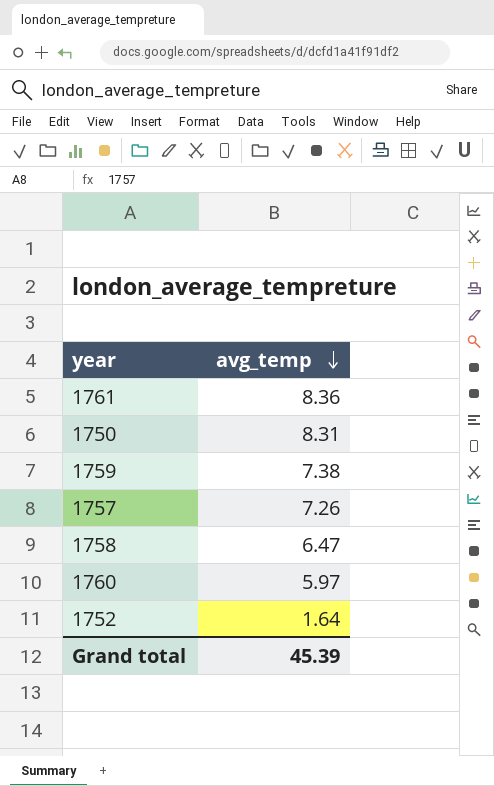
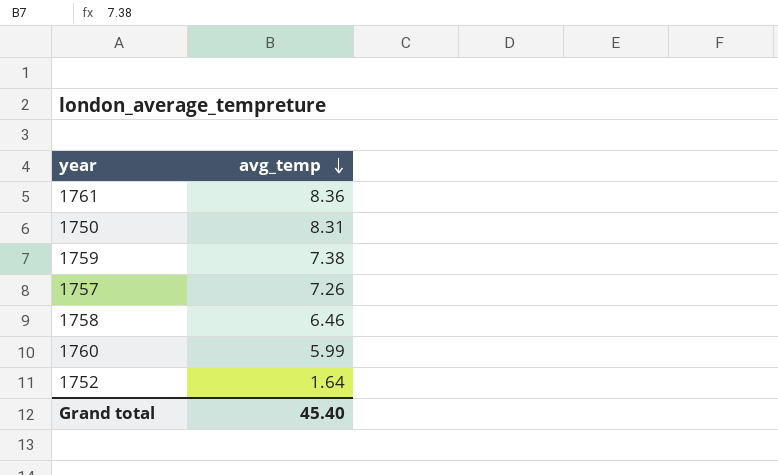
1758 | avg_temp: 6.47 -> 6.46
1760 | avg_temp: 5.97 -> 5.99
Grand total | avg_temp: 45.39 -> 45.40

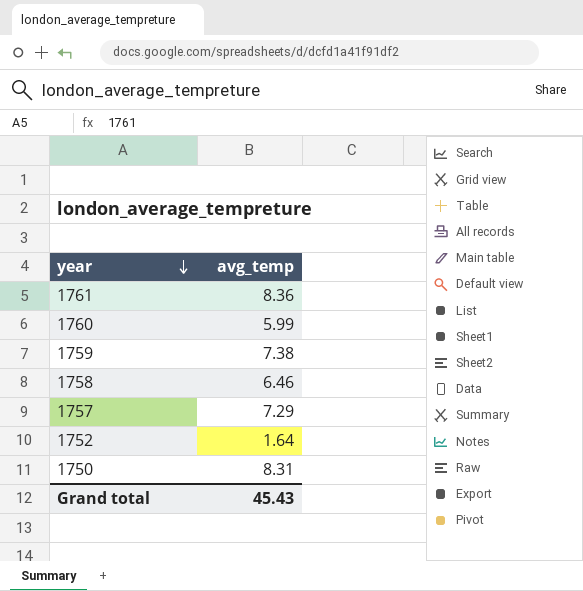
row order: avg_temp descending -> year descending
1757 | avg_temp: 7.26 -> 7.29
Grand total | avg_temp: 45.40 -> 45.43

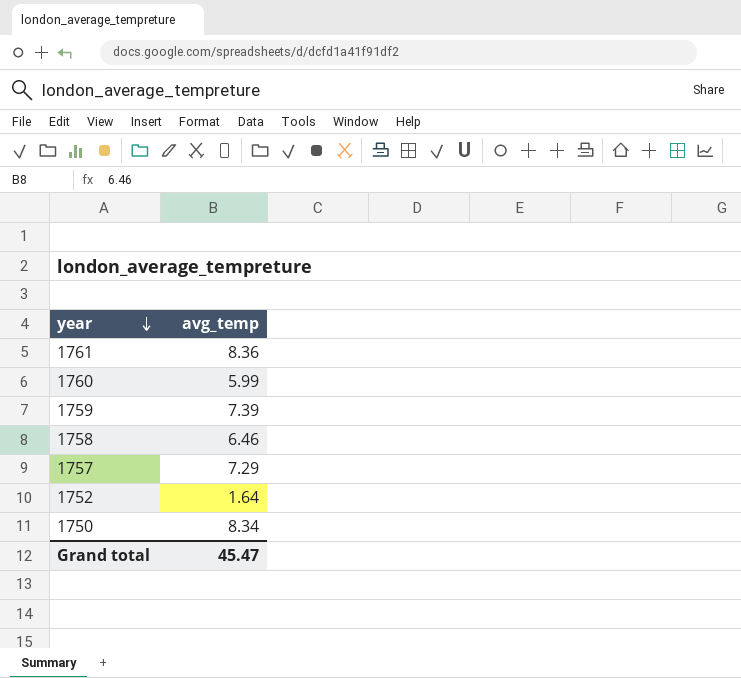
1759 | avg_temp: 7.38 -> 7.39
1750 | avg_temp: 8.31 -> 8.34
Grand total | avg_temp: 45.43 -> 45.47

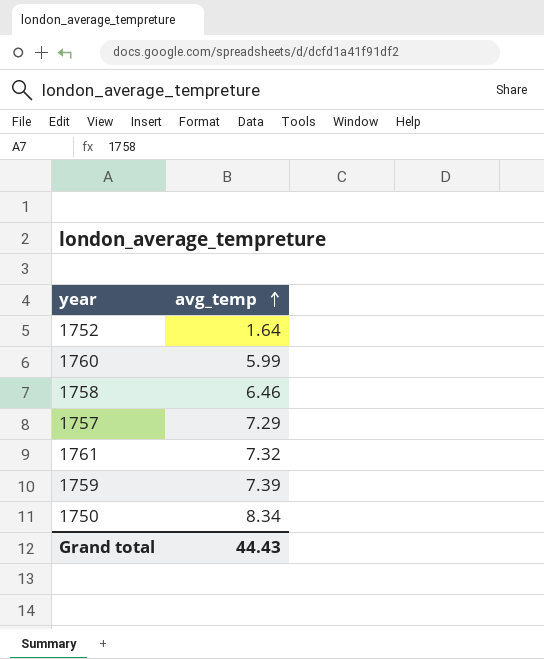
row order: year descending -> avg_temp ascending
1761 | avg_temp: 8.36 -> 7.32
Grand total | avg_temp: 45.47 -> 44.43

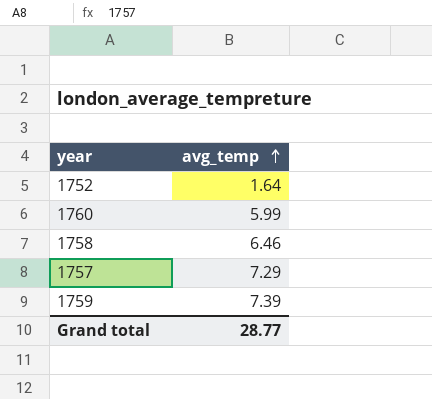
row 1761: 7.32 -> none
row 1750: 8.34 -> none
Grand total | avg_temp: 44.43 -> 28.77

